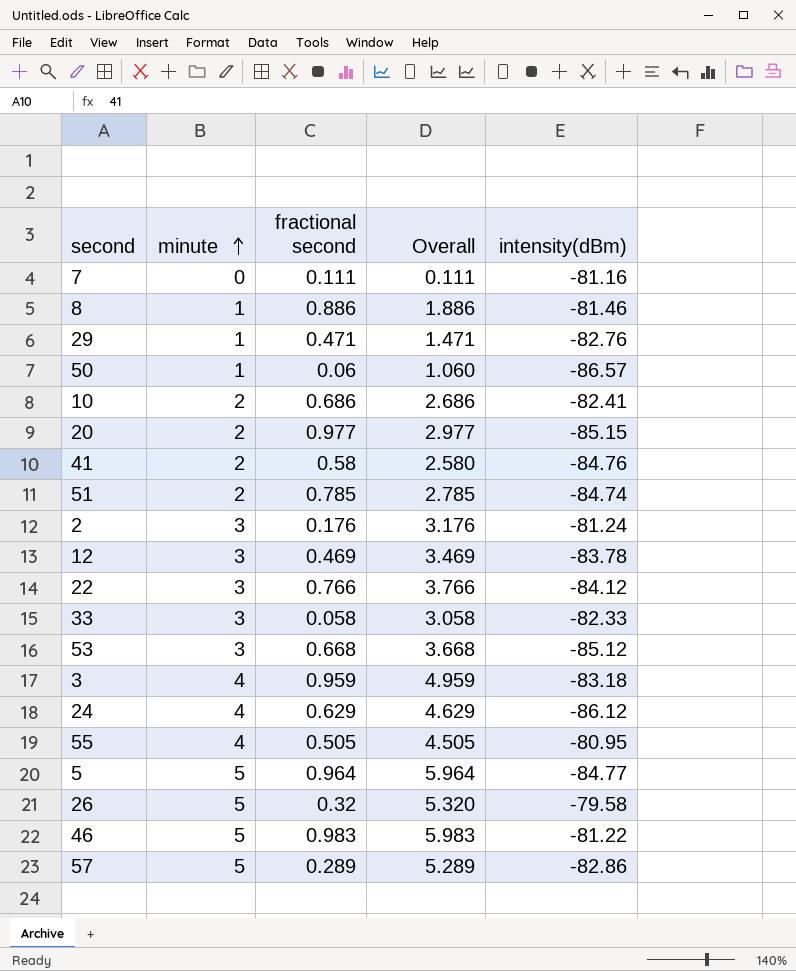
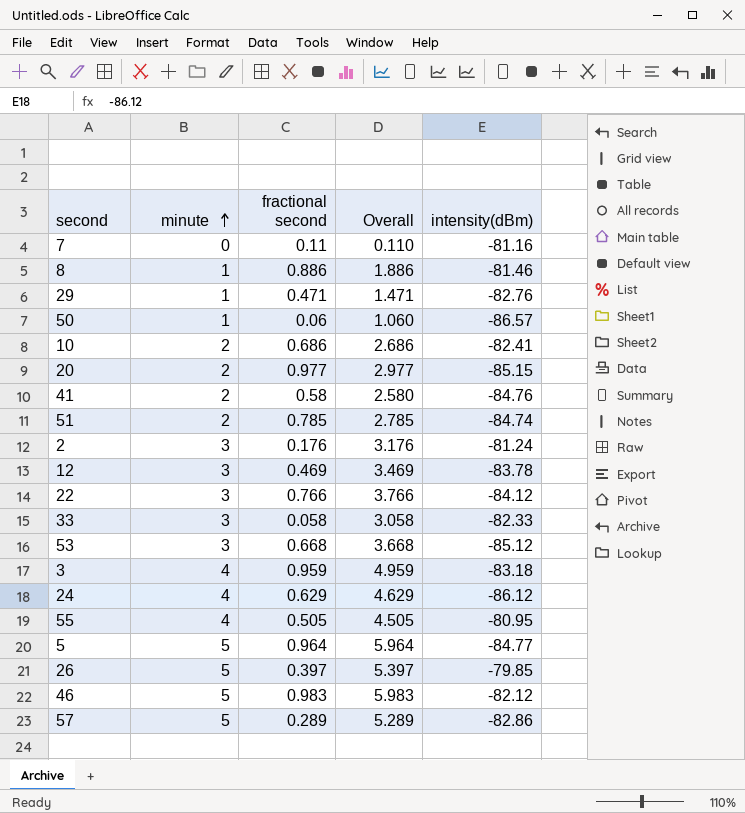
7 | fractional second: 0.111 -> 0.11
7 | Overall: 0.111 -> 0.110
26 | fractional second: 0.32 -> 0.397
26 | Overall: 5.320 -> 5.397
26 | intensity(dBm): -79.58 -> -79.85
46 | intensity(dBm): -81.22 -> -82.12

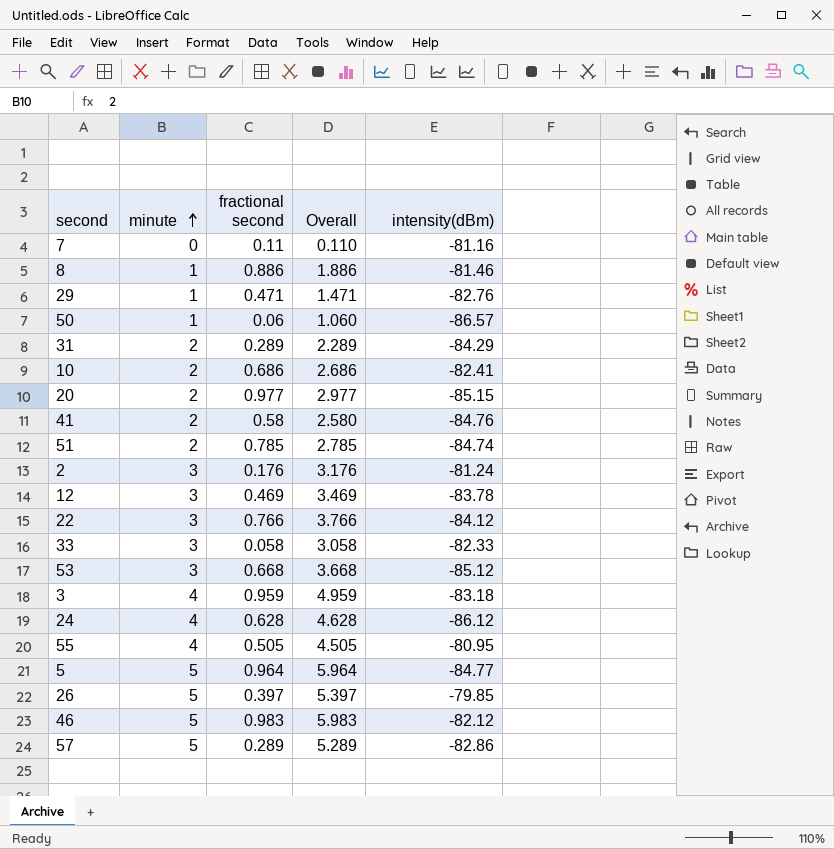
row 31: none -> 2 | 0.289 | 2.289 | -84.29
24 | fractional second: 0.629 -> 0.628
24 | Overall: 4.629 -> 4.628

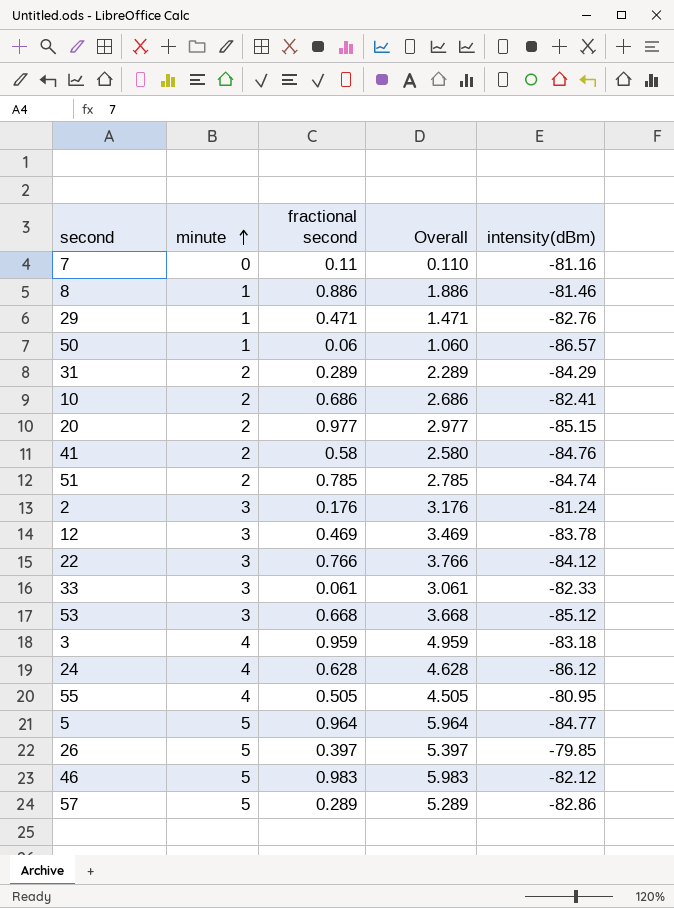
33 | fractional second: 0.058 -> 0.061
33 | Overall: 3.058 -> 3.061

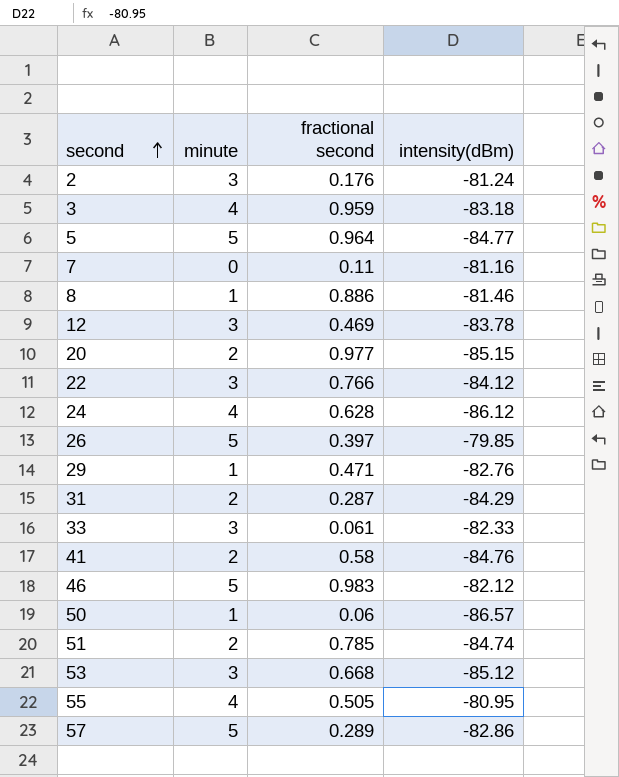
row order: minute ascending -> second ascending
column Overall | formula: [minute] + [fractional second] -> none
row 10: 2 | 0.686 | 2.686 | -82.41 -> none
31 | fractional second: 0.289 -> 0.287

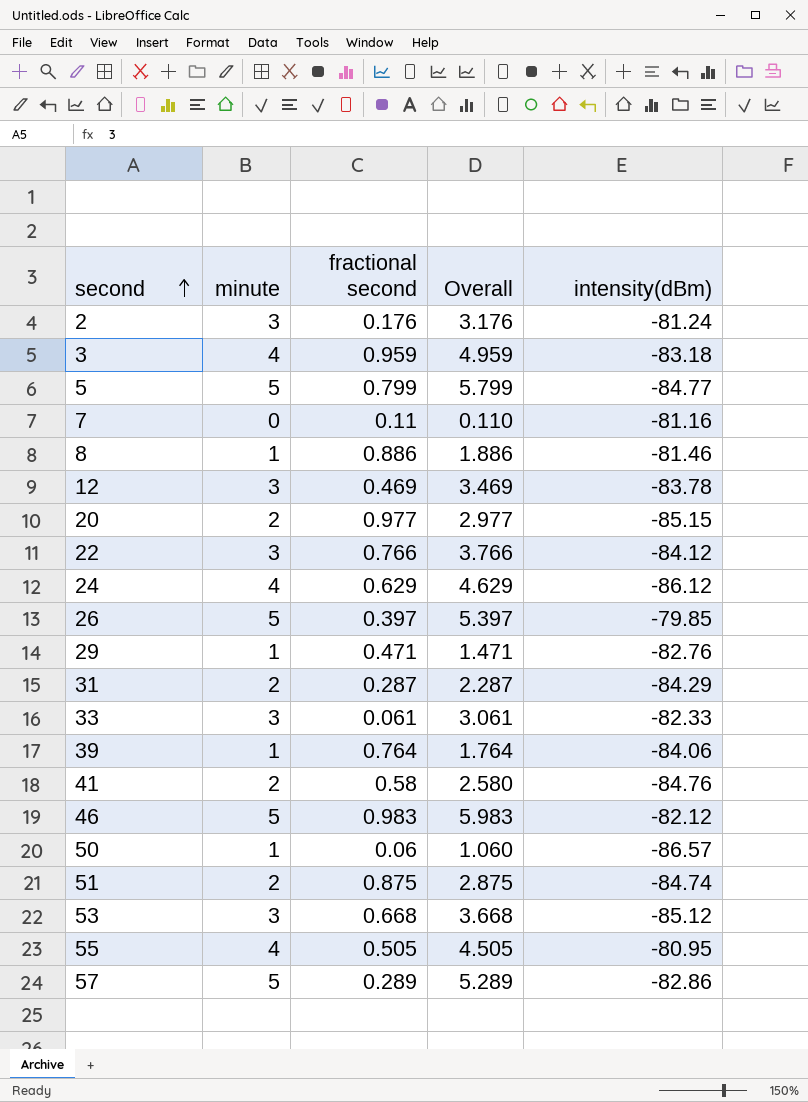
column Overall | formula: none -> [minute] + [fractional second]
5 | fractional second: 0.964 -> 0.799
24 | fractional second: 0.628 -> 0.629
row 39: none -> 1 | 0.764 | 1.764 | -84.06
51 | fractional second: 0.785 -> 0.875

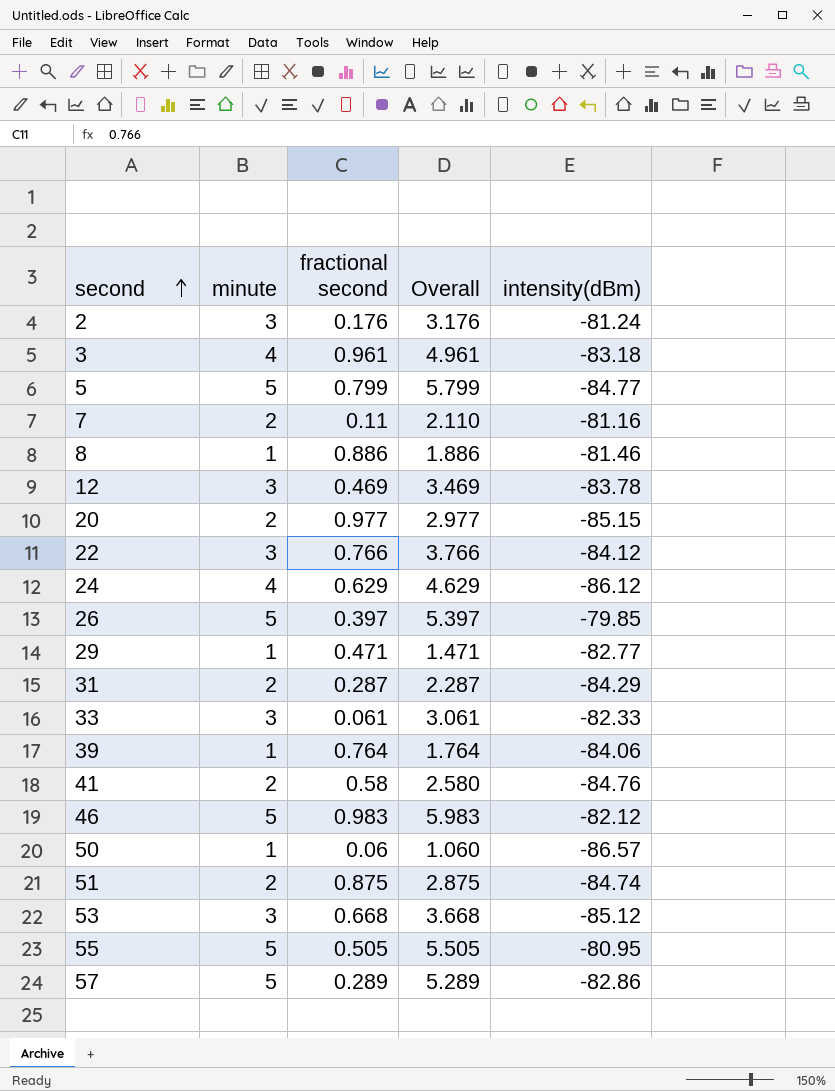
3 | fractional second: 0.959 -> 0.961
3 | Overall: 4.959 -> 4.961
7 | minute: 0 -> 2
7 | Overall: 0.110 -> 2.110
29 | intensity(dBm): -82.76 -> -82.77
55 | minute: 4 -> 5
55 | Overall: 4.505 -> 5.505

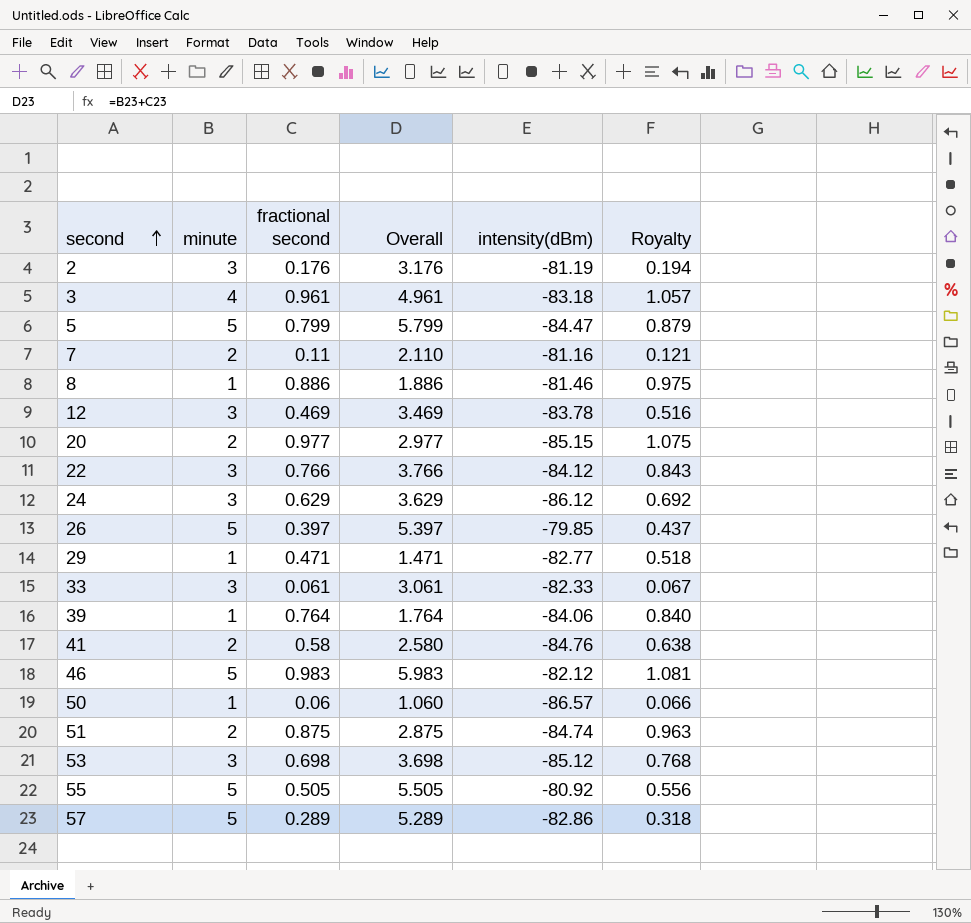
column Royalty | formula: none -> [fractional second] * 1.1
row 31: 2 | 0.287 | 2.287 | -84.29 -> none
2 | intensity(dBm): -81.24 -> -81.19
5 | intensity(dBm): -84.77 -> -84.47
24 | minute: 4 -> 3
24 | Overall: 4.629 -> 3.629
53 | fractional second: 0.668 -> 0.698
53 | Overall: 3.668 -> 3.698
55 | intensity(dBm): -80.95 -> -80.92

